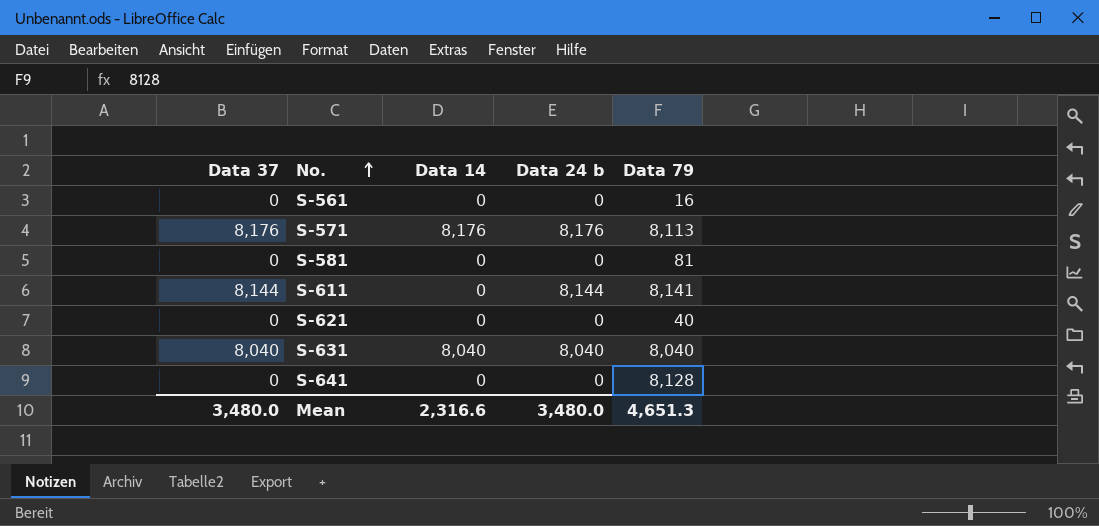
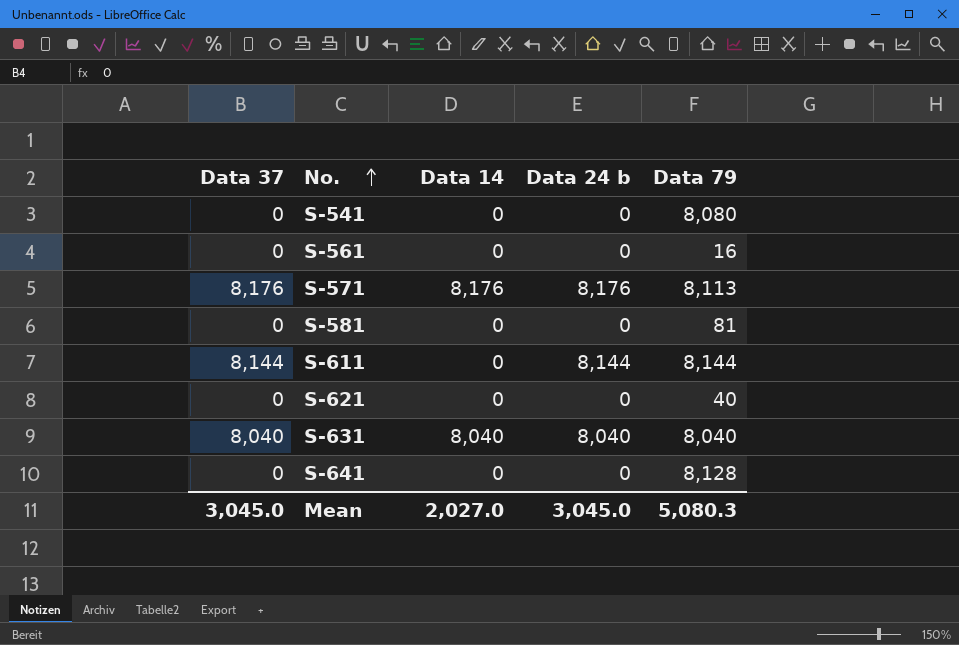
row S-541: none -> 0 | 0 | 0 | 8,080
S-611 | Data 79: 8,141 -> 8,144
Mean | Data 37: 3,480.0 -> 3,045.0
Mean | Data 14: 2,316.6 -> 2,027.0
Mean | Data 24 b: 3,480.0 -> 3,045.0
Mean | Data 79: 4,651.3 -> 5,080.3

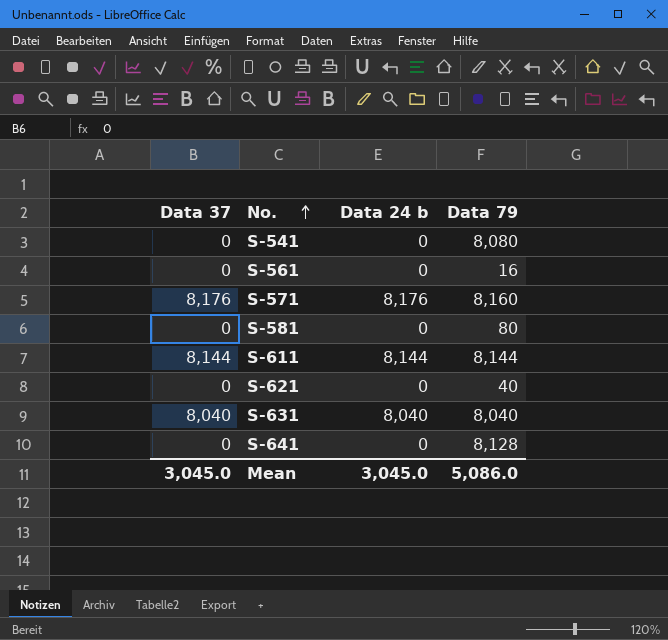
column Data 14 | position: 3 -> none
S-571 | Data 79: 8,113 -> 8,160
S-581 | Data 79: 81 -> 80
Mean | Data 79: 5,080.3 -> 5,086.0

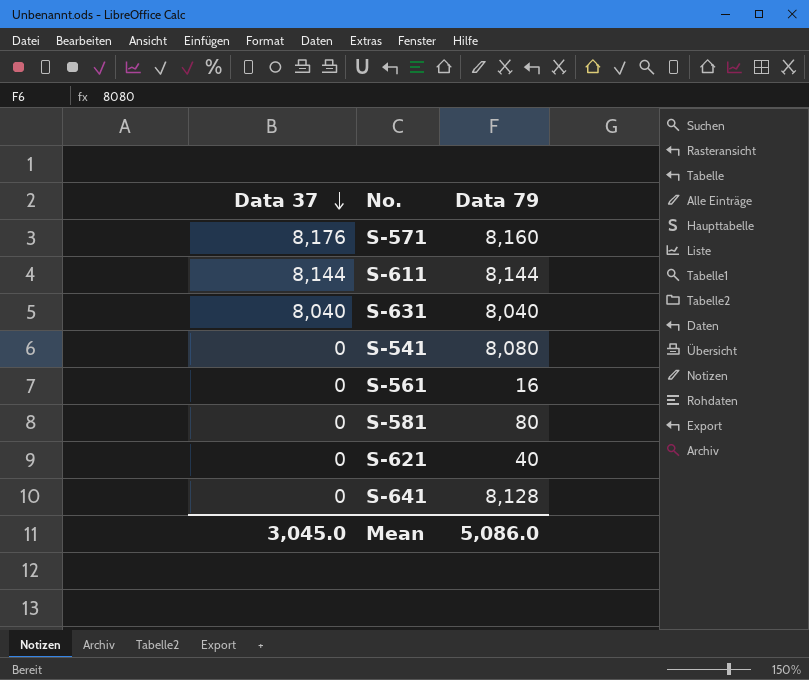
row order: No. ascending -> Data 37 descending
column Data 24 b | position: 3 -> none

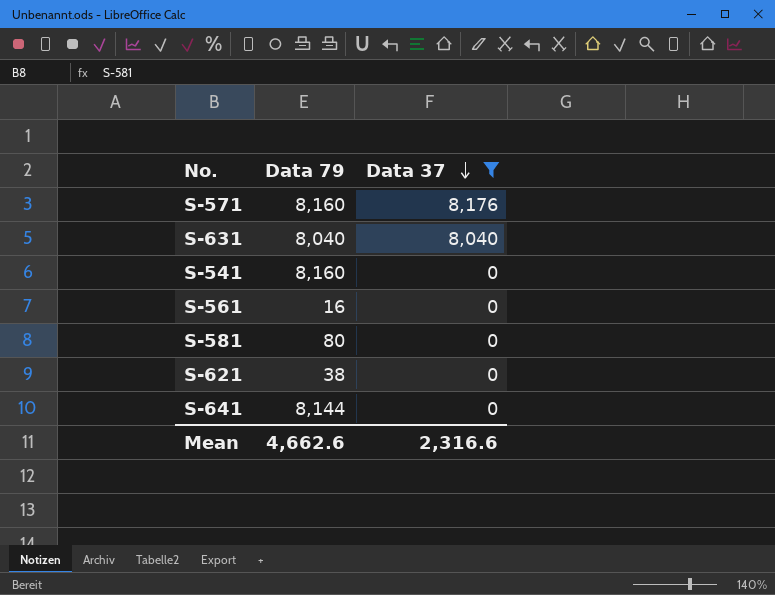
filter: none -> Data 37 != 8,144
column Data 37 | position: 1 -> 3
S-541 | Data 79: 8,080 -> 8,160
S-621 | Data 79: 40 -> 38
S-641 | Data 79: 8,128 -> 8,144
Mean | Data 79: 5,086.0 -> 4,662.6
Mean | Data 37: 3,045.0 -> 2,316.6

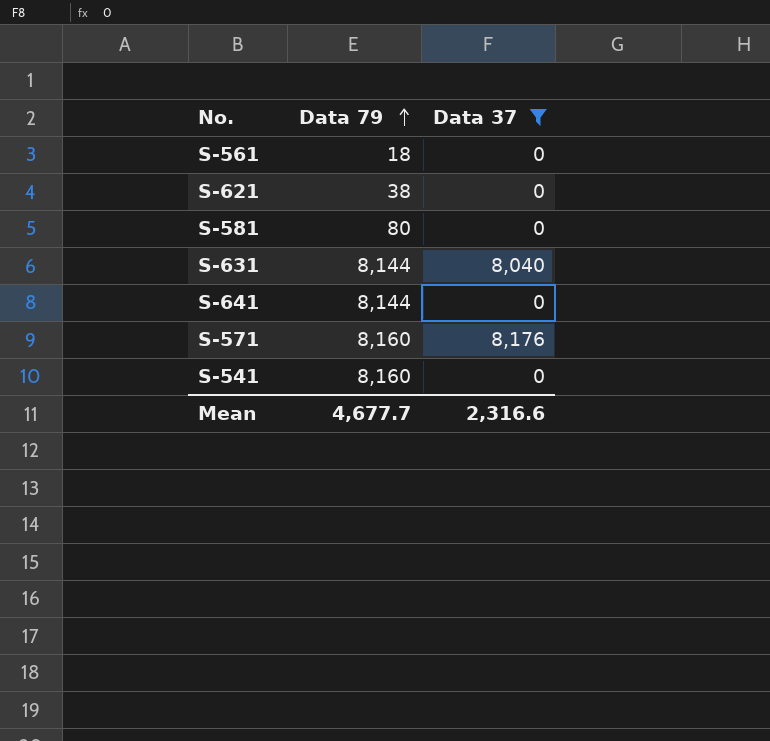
row order: Data 37 descending -> Data 79 ascending
S-561 | Data 79: 16 -> 18
S-631 | Data 79: 8,040 -> 8,144
Mean | Data 79: 4,662.6 -> 4,677.7

